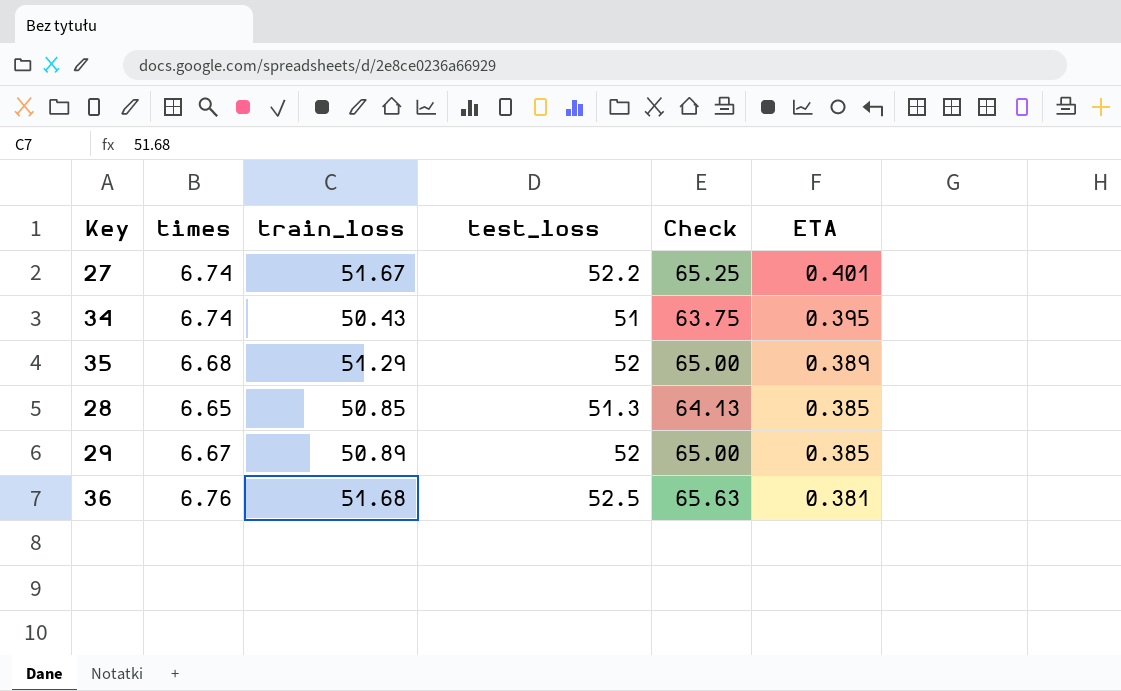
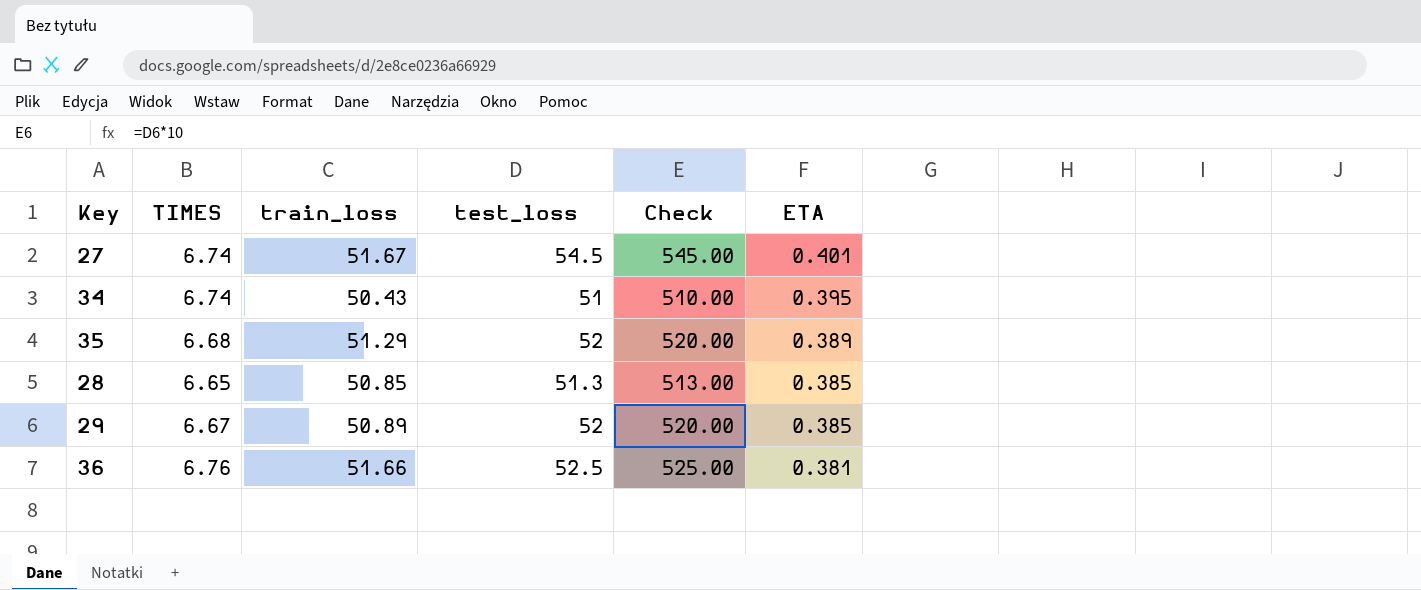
column name: times -> TIMES
column Check | formula: [test_loss] * 1.25 -> [test_loss] * 10
27 | test_loss: 52.2 -> 54.5
36 | train_loss: 51.68 -> 51.66

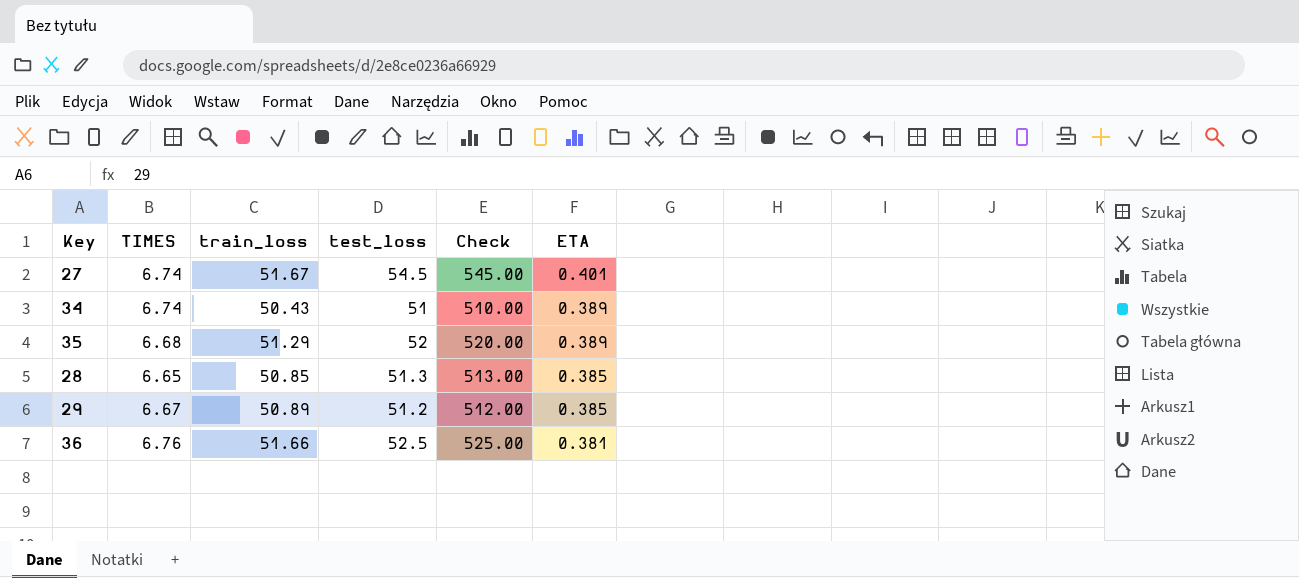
34 | ETA: 0.395 -> 0.389
29 | test_loss: 52 -> 51.2
29 | Check: 520.00 -> 512.00

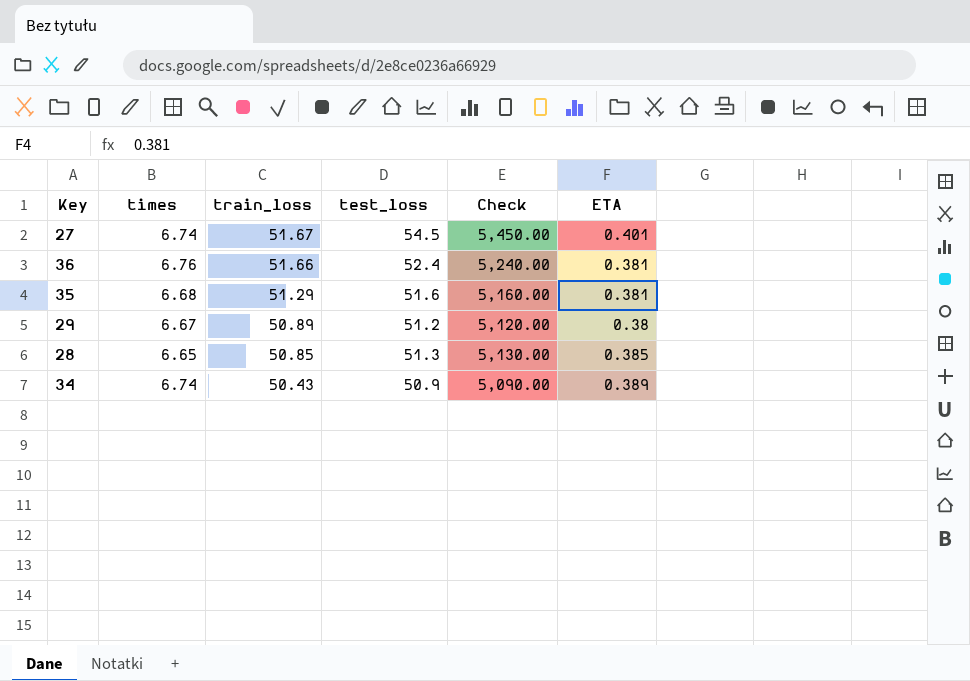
row order: ETA descending -> train_loss descending
column name: TIMES -> times
column Check | formula: [test_loss] * 10 -> [test_loss] * 100
36 | test_loss: 52.5 -> 52.4
35 | test_loss: 52 -> 51.6
35 | ETA: 0.389 -> 0.381
29 | ETA: 0.385 -> 0.38
34 | test_loss: 51 -> 50.9

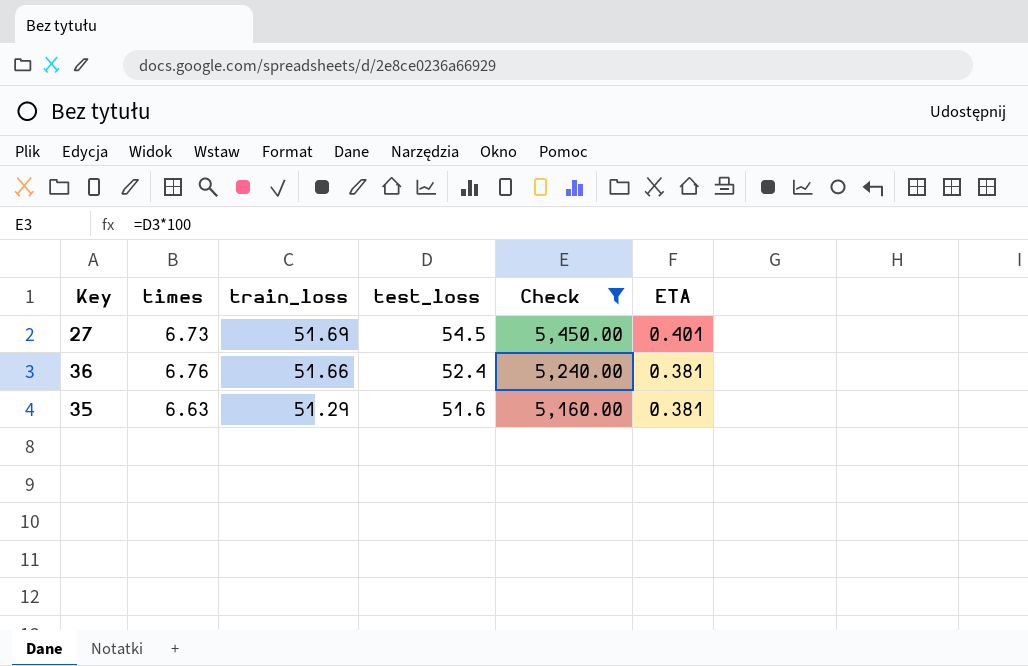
filter: none -> Check >= 5,160.00
27 | times: 6.74 -> 6.73
27 | train_loss: 51.67 -> 51.69
35 | times: 6.68 -> 6.63

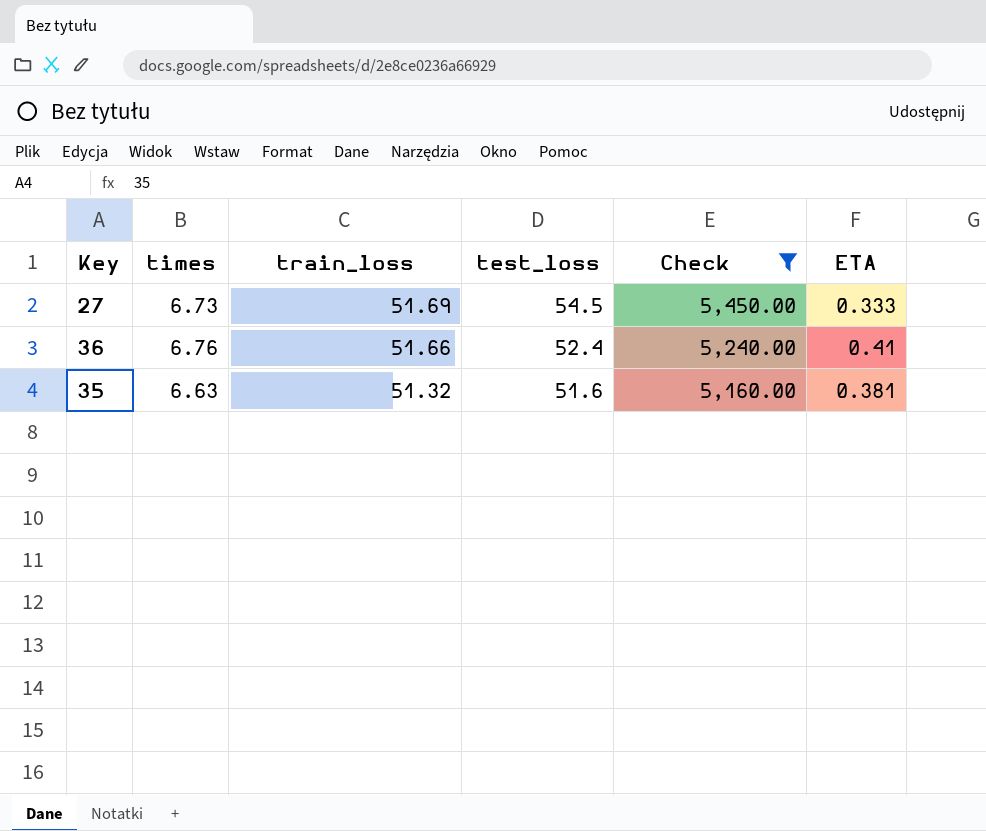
27 | ETA: 0.401 -> 0.333
36 | ETA: 0.381 -> 0.41
35 | train_loss: 51.29 -> 51.32

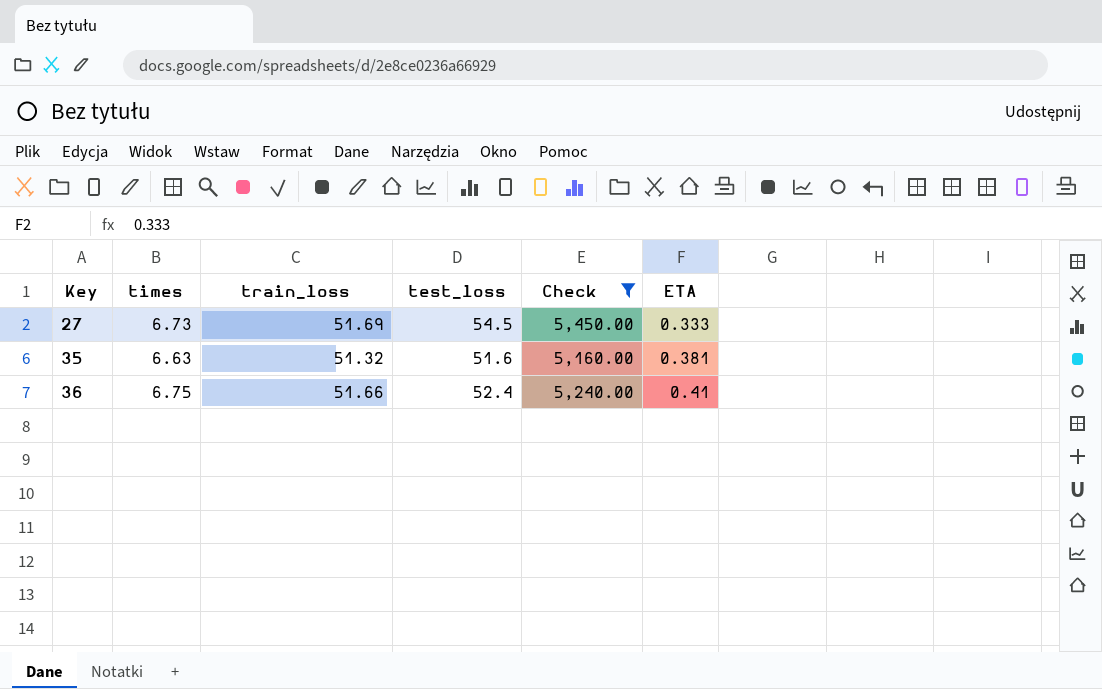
row order: train_loss descending -> Key ascending
36 | times: 6.76 -> 6.75

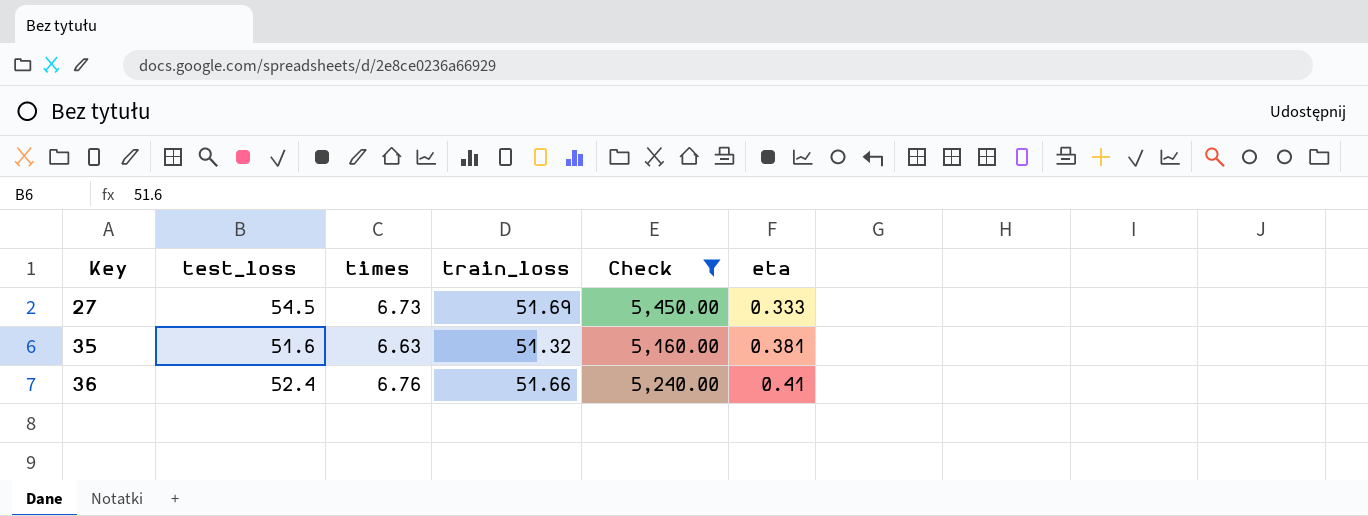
column test_loss | position: 4 -> 2
column name: ETA -> eta
36 | times: 6.75 -> 6.76

